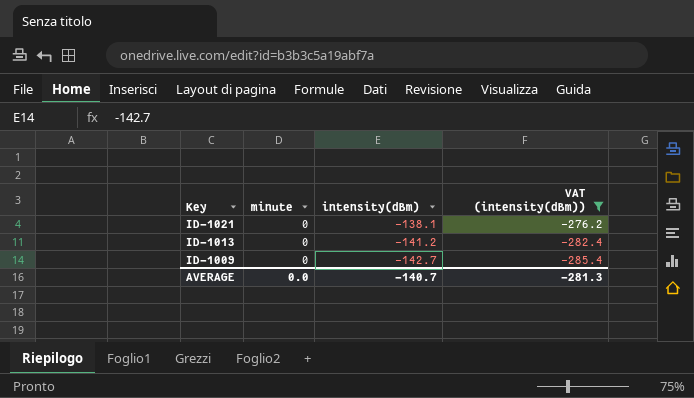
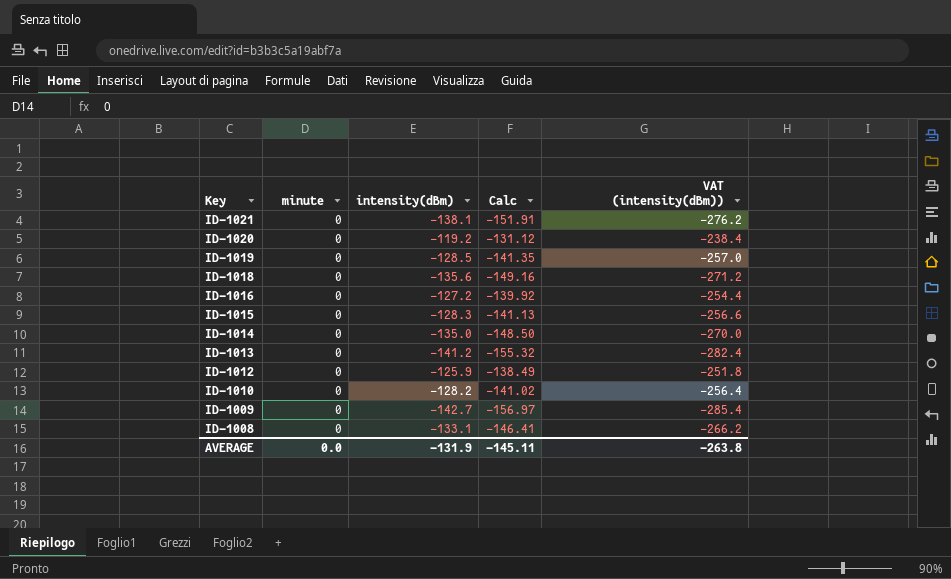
filter: VAT (intensity(dBm)) <= -276.2 -> none
column Calc | formula: none -> [intensity(dBm)] * 1.1
AVERAGE | intensity(dBm): -140.7 -> -131.9
AVERAGE | VAT (intensity(dBm)): -281.3 -> -263.8

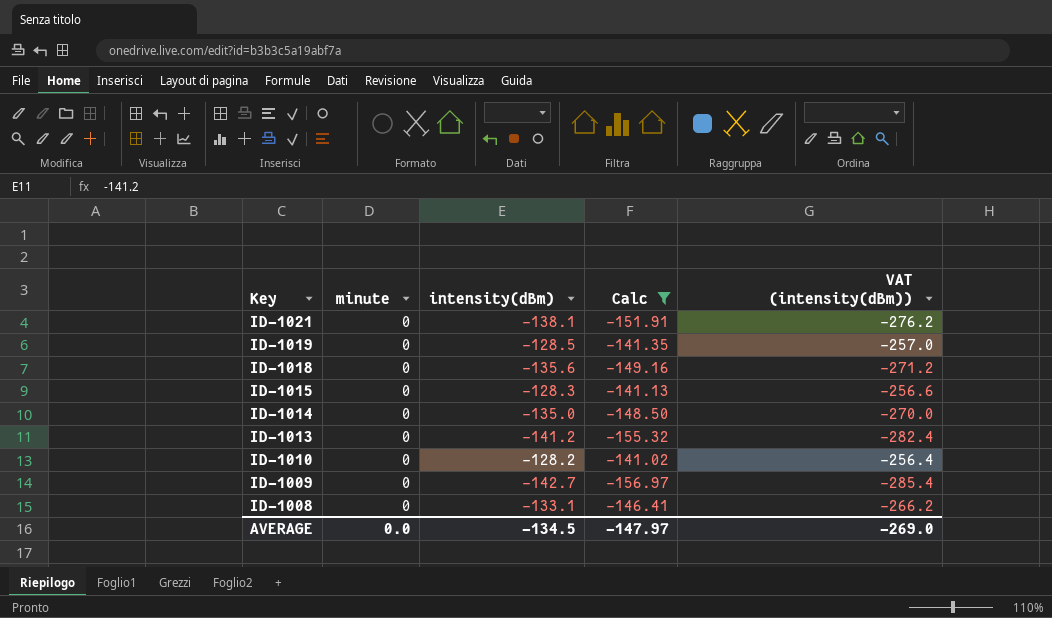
filter: none -> Calc <= -141.02
AVERAGE | intensity(dBm): -131.9 -> -134.5
AVERAGE | Calc: -145.11 -> -147.97
AVERAGE | VAT (intensity(dBm)): -263.8 -> -269.0

